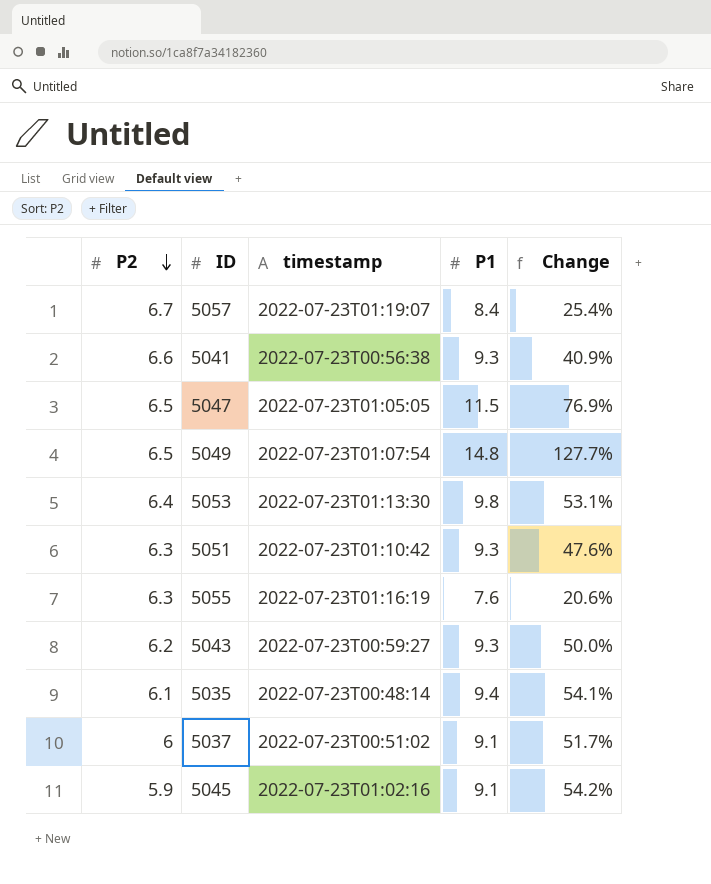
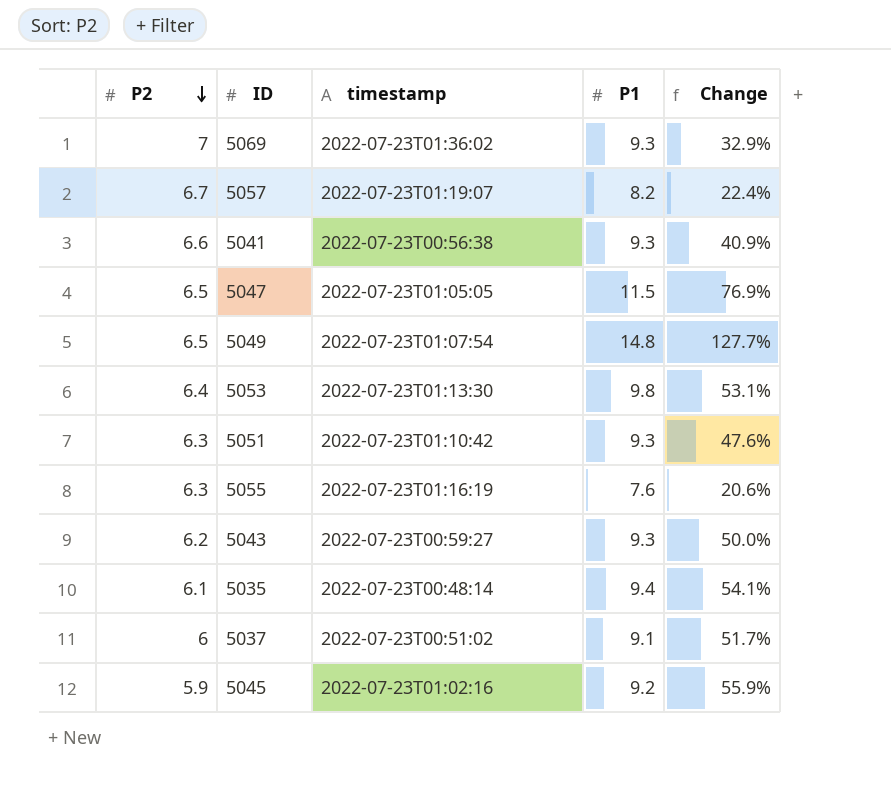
row 5069: none -> 7 | 2022-07-23T01:36:02 | 9.3 | 32.9%
5057 | P1: 8.4 -> 8.2
5057 | Change: 25.4% -> 22.4%
5045 | P1: 9.1 -> 9.2
5045 | Change: 54.2% -> 55.9%

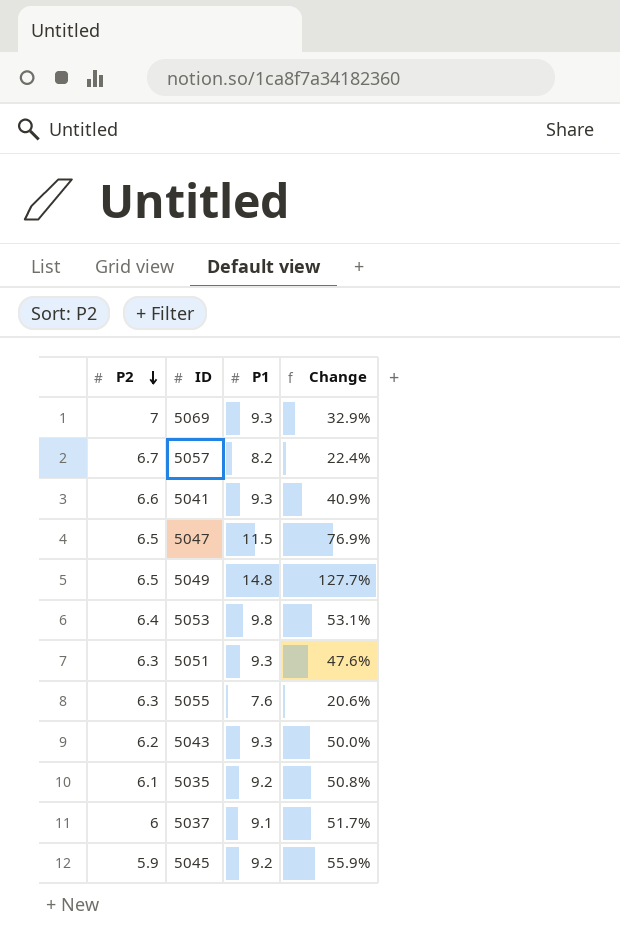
column timestamp | position: 3 -> none
5035 | P1: 9.4 -> 9.2
5035 | Change: 54.1% -> 50.8%

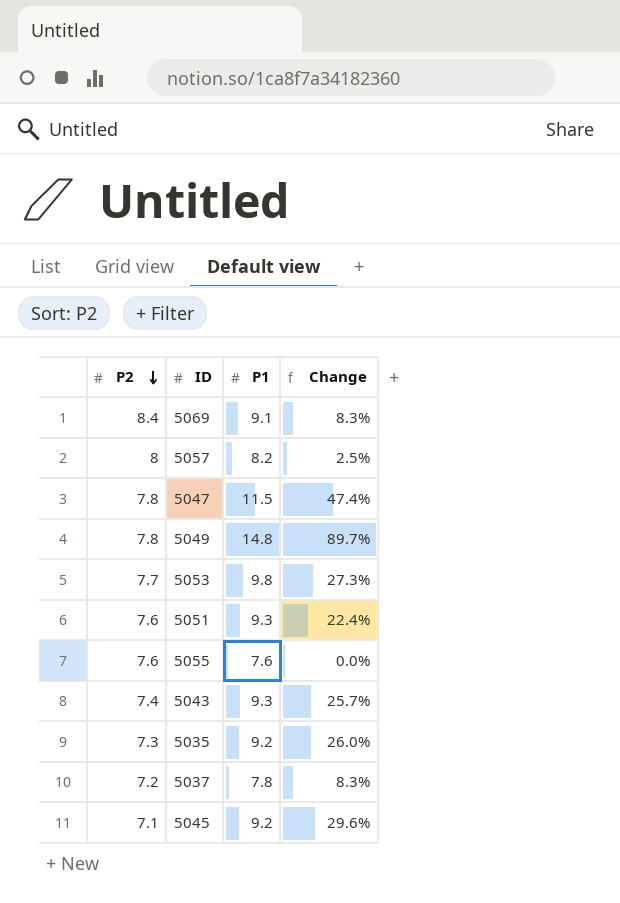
row 5041: 6.6 | 9.3 | 40.9% -> none
5069 | P2: 7 -> 8.4
5069 | P1: 9.3 -> 9.1
5069 | Change: 32.9% -> 8.3%
5057 | P2: 6.7 -> 8
5057 | Change: 22.4% -> 2.5%
5047 | P2: 6.5 -> 7.8
5047 | Change: 76.9% -> 47.4%
5049 | P2: 6.5 -> 7.8
5049 | Change: 127.7% -> 89.7%
5053 | P2: 6.4 -> 7.7
5053 | Change: 53.1% -> 27.3%
5051 | P2: 6.3 -> 7.6
5051 | Change: 47.6% -> 22.4%
5055 | P2: 6.3 -> 7.6
5055 | Change: 20.6% -> 0.0%
5043 | P2: 6.2 -> 7.4
5043 | Change: 50.0% -> 25.7%
5035 | P2: 6.1 -> 7.3
5035 | Change: 50.8% -> 26.0%
5037 | P2: 6 -> 7.2
5037 | P1: 9.1 -> 7.8
5037 | Change: 51.7% -> 8.3%
5045 | P2: 5.9 -> 7.1
5045 | Change: 55.9% -> 29.6%

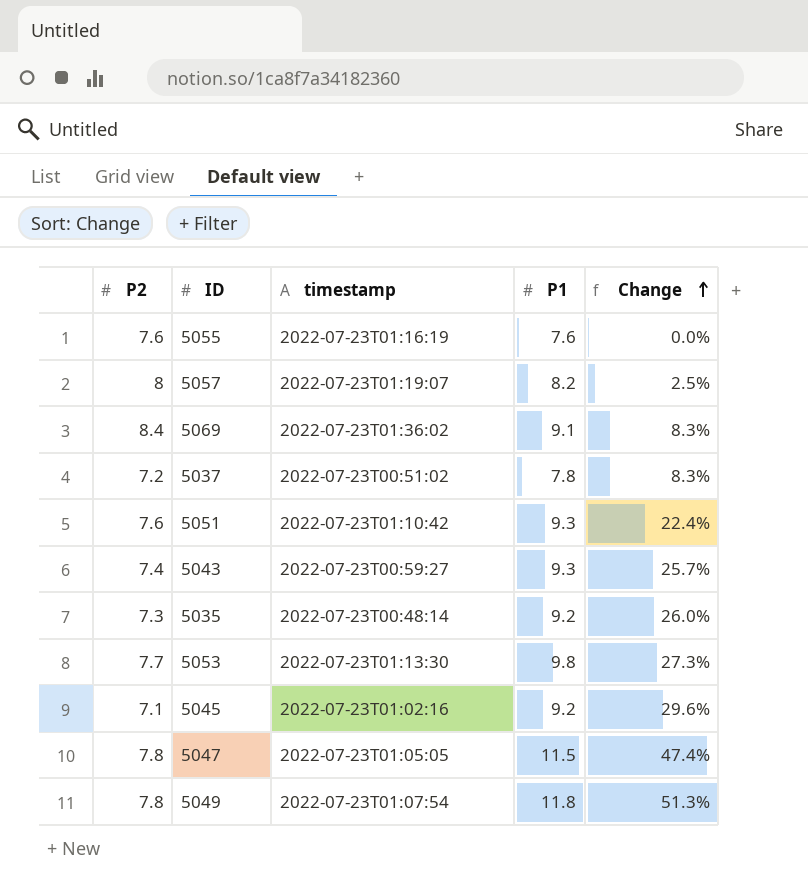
row order: P2 descending -> Change ascending
column timestamp | position: none -> 3
5049 | P1: 14.8 -> 11.8
5049 | Change: 89.7% -> 51.3%

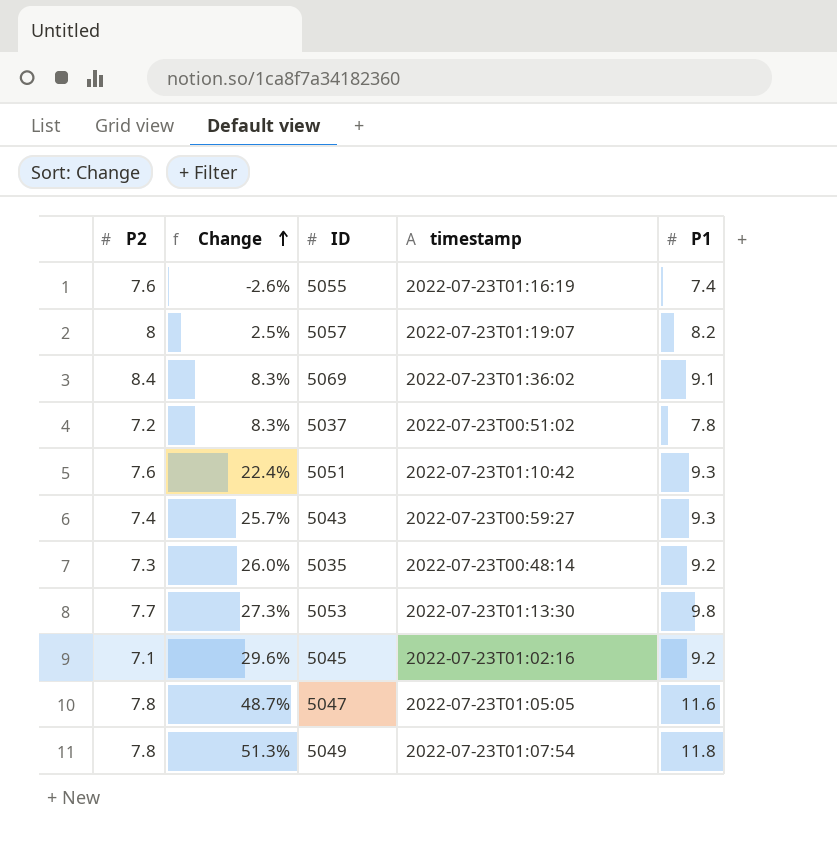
column Change | position: 5 -> 2
5055 | Change: 0.0% -> -2.6%
5055 | P1: 7.6 -> 7.4
5047 | Change: 47.4% -> 48.7%
5047 | P1: 11.5 -> 11.6

